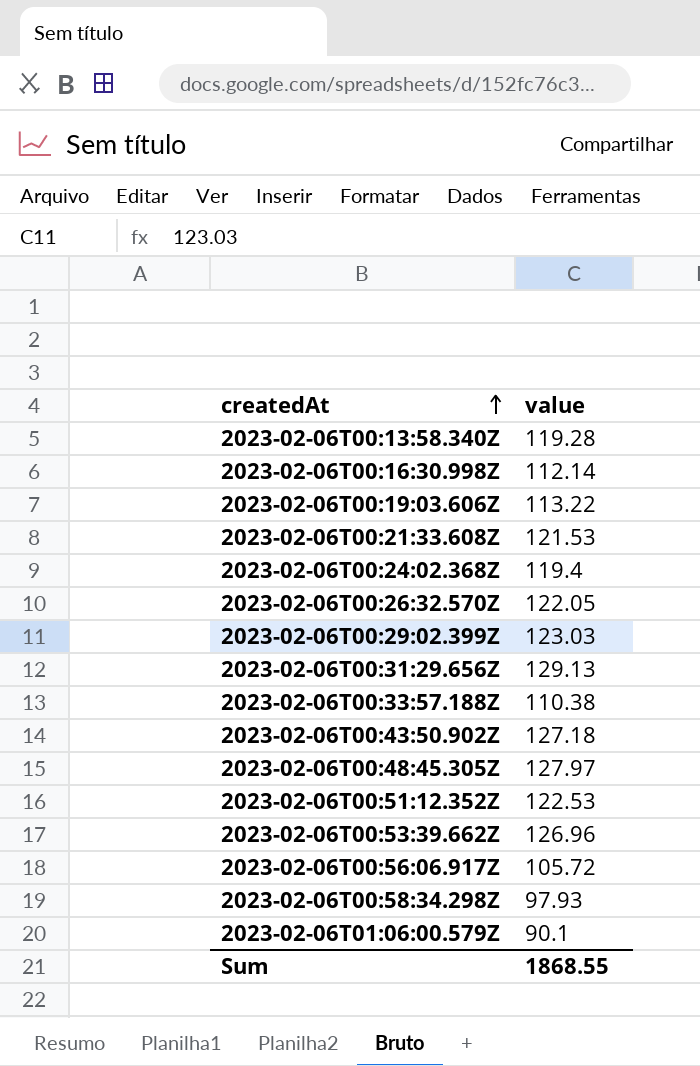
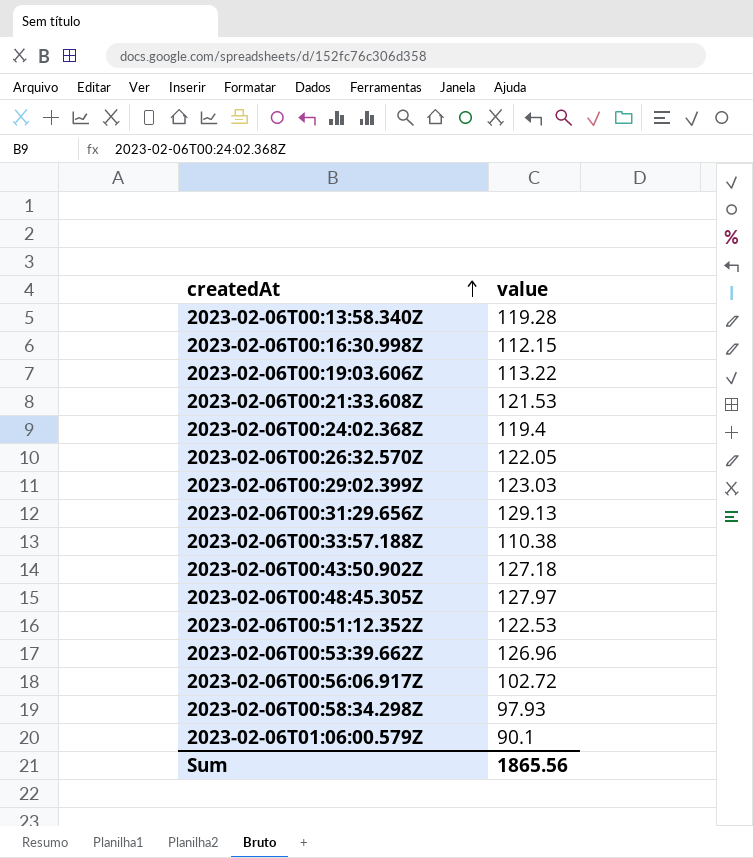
2023-02-06T00:16:30.998Z | value: 112.14 -> 112.15
2023-02-06T00:56:06.917Z | value: 105.72 -> 102.72
Sum | value: 1868.55 -> 1865.56

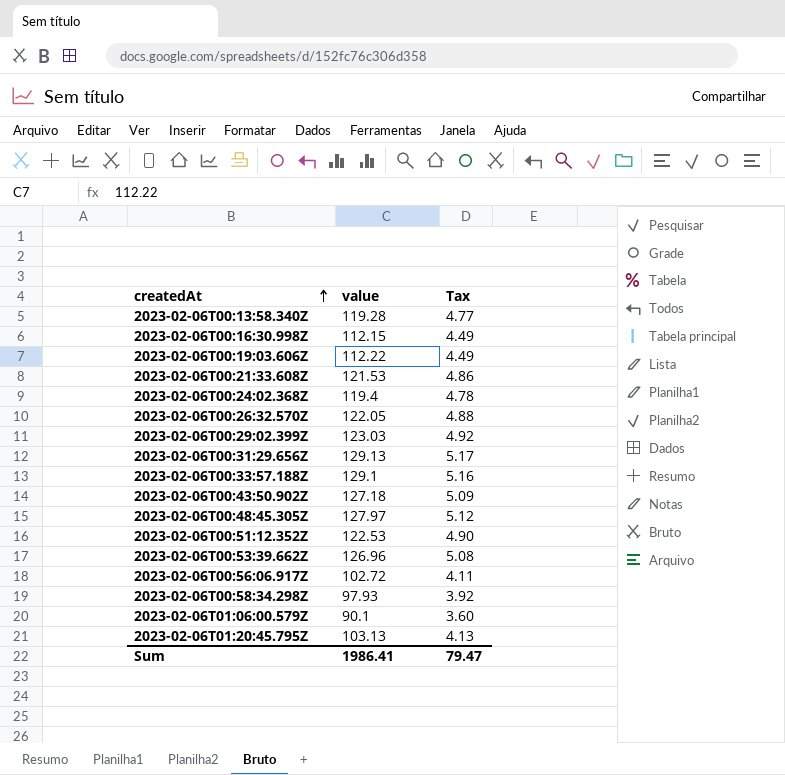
column Tax | formula: none -> [value] * 0.04
2023-02-06T00:19:03.606Z | value: 113.22 -> 112.22
2023-02-06T00:33:57.188Z | value: 110.38 -> 129.1
row 2023-02-06T01:20:45.795Z: none -> 103.13 | 4.13
Sum | value: 1865.56 -> 1986.41

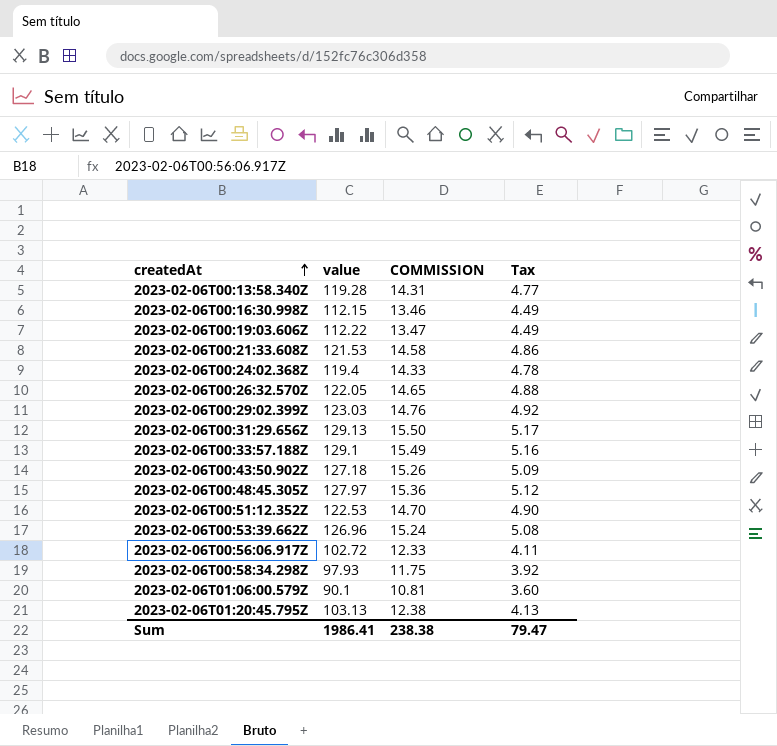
column COMMISSION | formula: none -> [value] * 0.12

